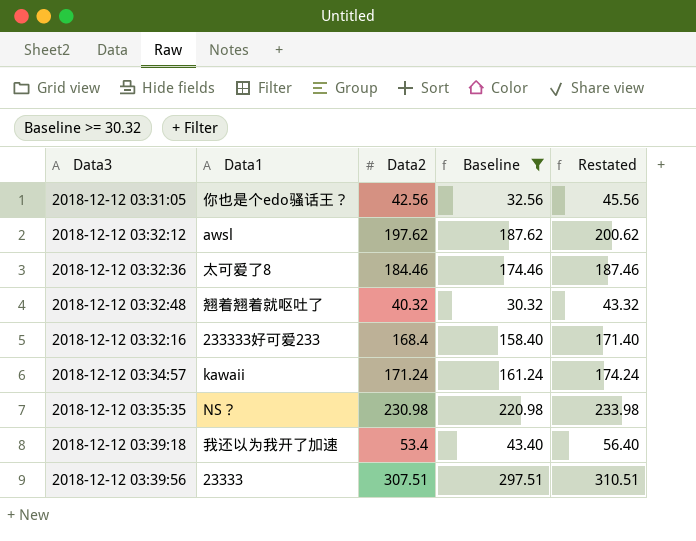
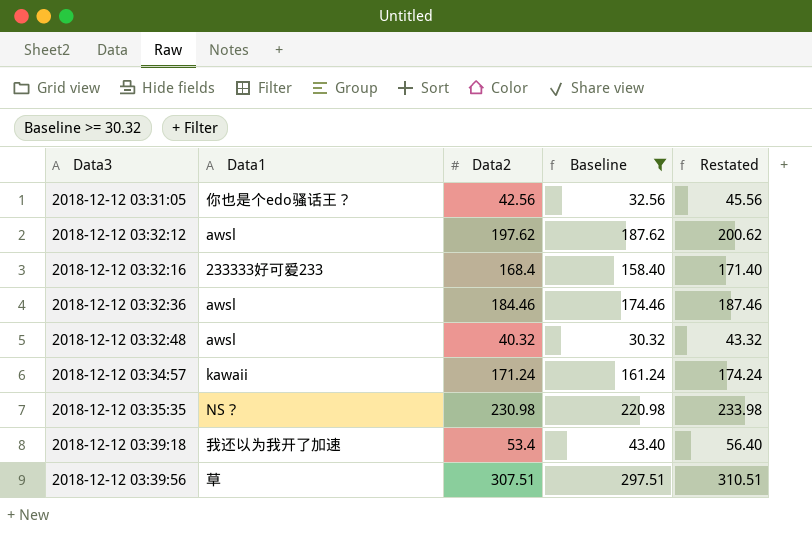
row order: none -> Data3 ascending
2018-12-12 03:32:36 | Data1: 太可爱了8 -> awsl
2018-12-12 03:32:48 | Data1: 翘着翘着就呕吐了 -> awsl
2018-12-12 03:39:56 | Data1: 23333 -> 草

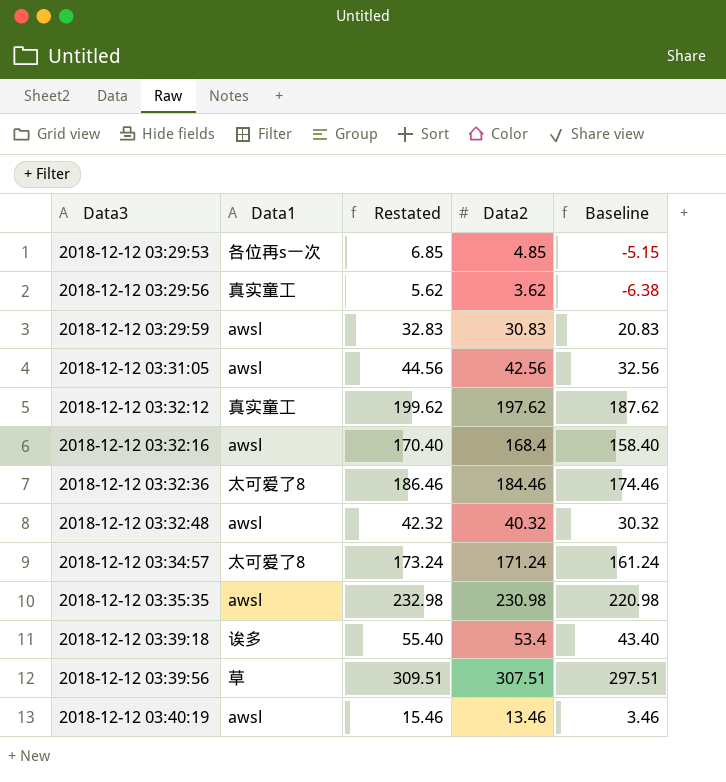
filter: Baseline >= 30.32 -> none
column Restated | formula: [Data2] + 3 -> [Data2] + 2
column Restated | position: 5 -> 3
2018-12-12 03:31:05 | Data1: 你也是个edo骚话王？ -> awsl
2018-12-12 03:32:12 | Data1: awsl -> 真实童工
2018-12-12 03:32:16 | Data1: 233333好可爱233 -> awsl
2018-12-12 03:32:36 | Data1: awsl -> 太可爱了8
2018-12-12 03:34:57 | Data1: kawaii -> 太可爱了8
2018-12-12 03:35:35 | Data1: NS？ -> awsl
2018-12-12 03:39:18 | Data1: 我还以为我开了加速 -> 诶多

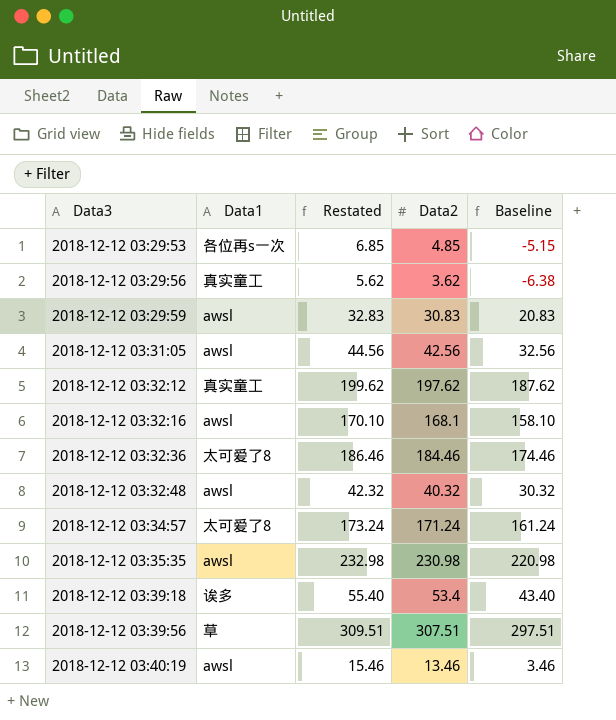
2018-12-12 03:32:16 | Restated: 170.40 -> 170.10
2018-12-12 03:32:16 | Data2: 168.4 -> 168.1
2018-12-12 03:32:16 | Baseline: 158.40 -> 158.10

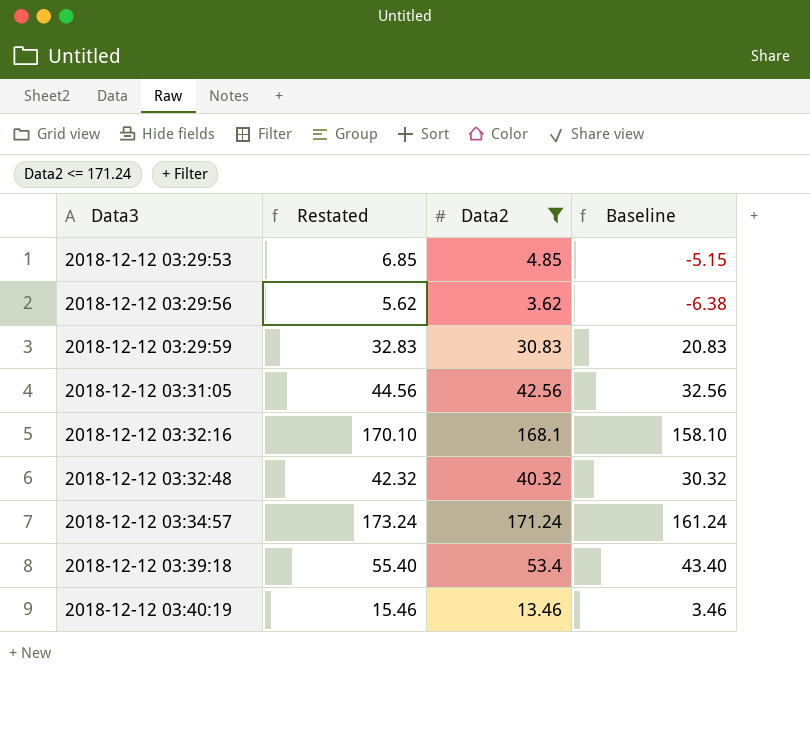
filter: none -> Data2 <= 171.24
column Data1 | position: 2 -> none

